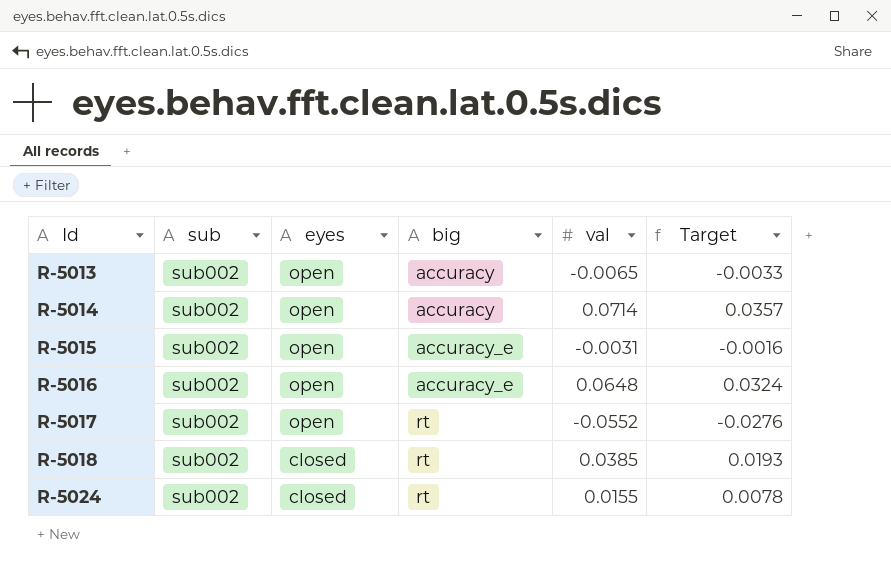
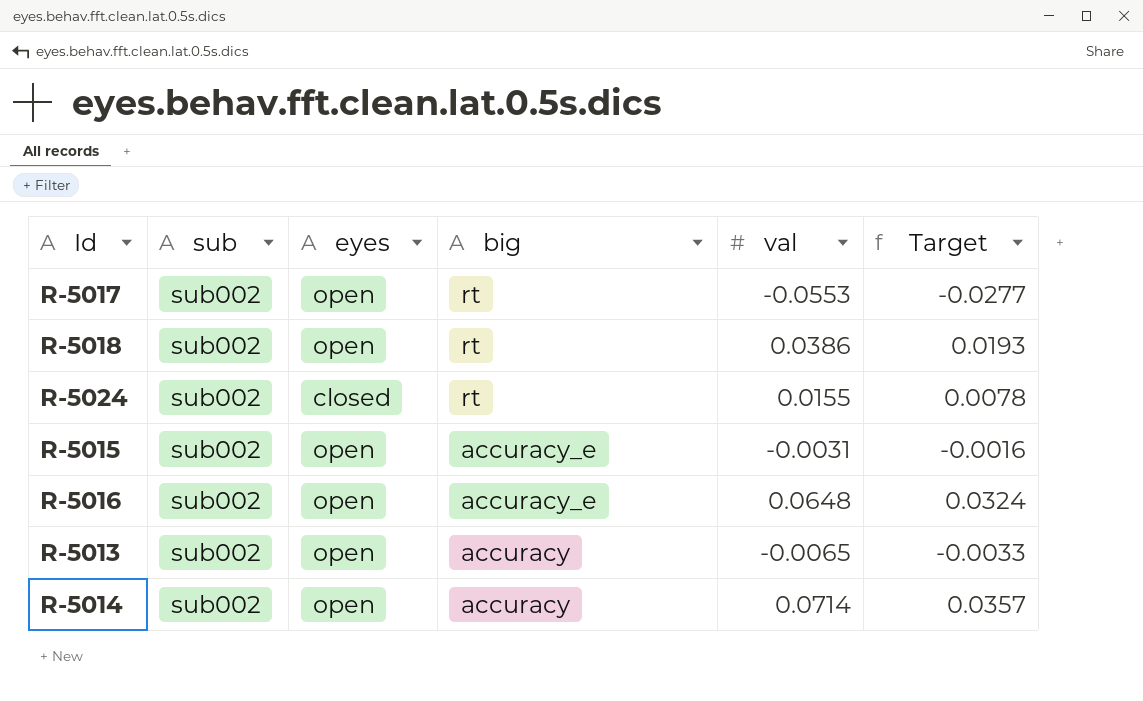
row order: Id ascending -> big descending
R-5017 | val: -0.0552 -> -0.0553
R-5017 | Target: -0.0276 -> -0.0277
R-5018 | eyes: closed -> open
R-5018 | val: 0.0385 -> 0.0386

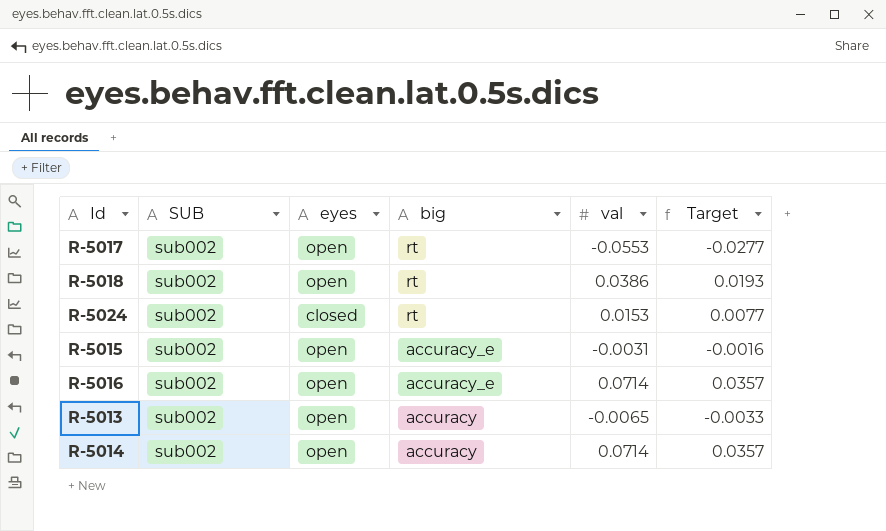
column name: sub -> SUB
R-5024 | val: 0.0155 -> 0.0153
R-5024 | Target: 0.0078 -> 0.0077
R-5016 | val: 0.0648 -> 0.0714
R-5016 | Target: 0.0324 -> 0.0357

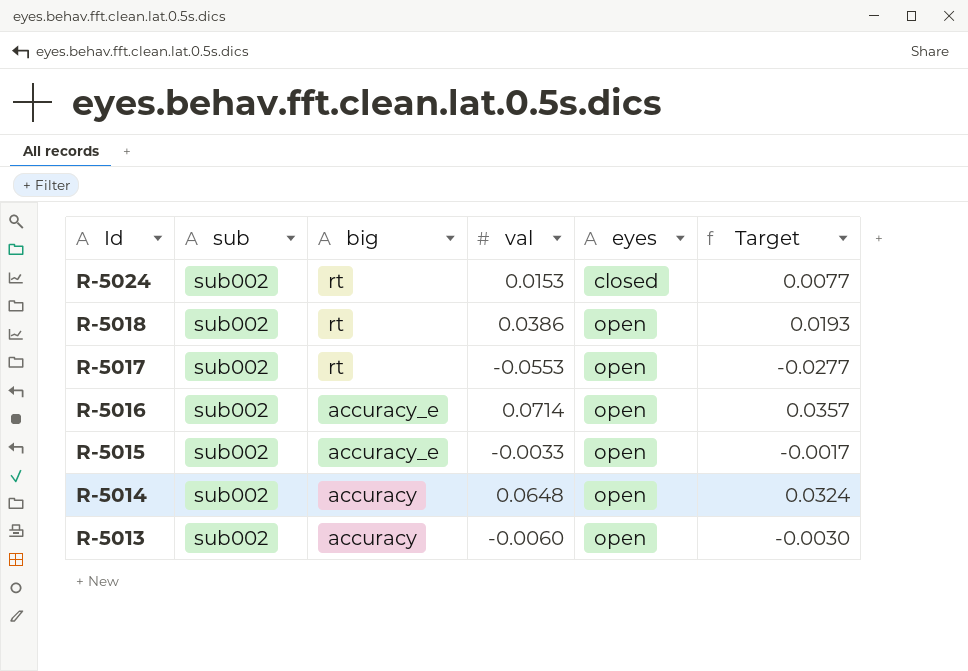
row order: big descending -> Id descending
column name: SUB -> sub
column eyes | position: 3 -> 5
R-5015 | val: -0.0031 -> -0.0033
R-5015 | Target: -0.0016 -> -0.0017
R-5014 | val: 0.0714 -> 0.0648
R-5014 | Target: 0.0357 -> 0.0324
R-5013 | val: -0.0065 -> -0.0060
R-5013 | Target: -0.0033 -> -0.0030

